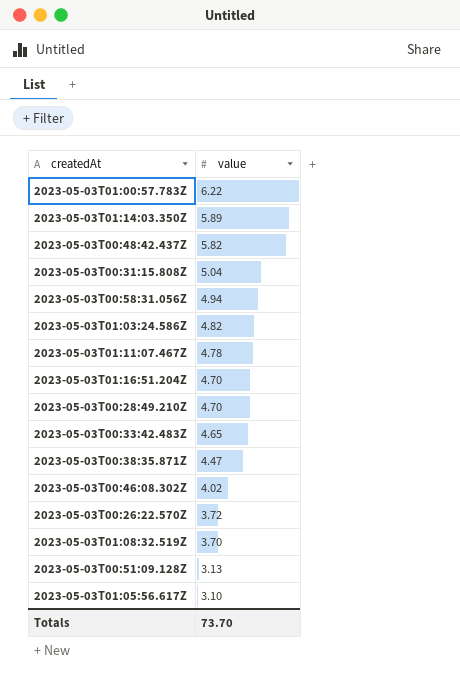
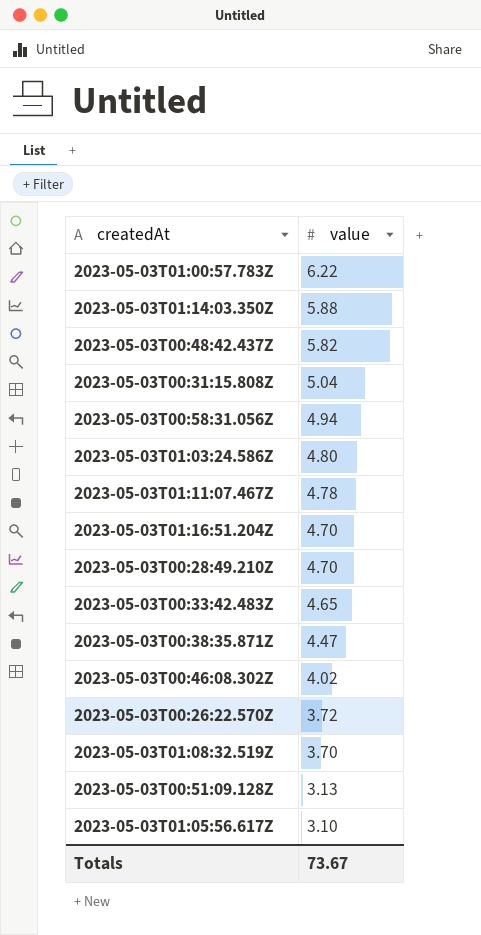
2023-05-03T01:14:03.350Z | value: 5.89 -> 5.88
2023-05-03T01:03:24.586Z | value: 4.82 -> 4.80
Totals | value: 73.70 -> 73.67

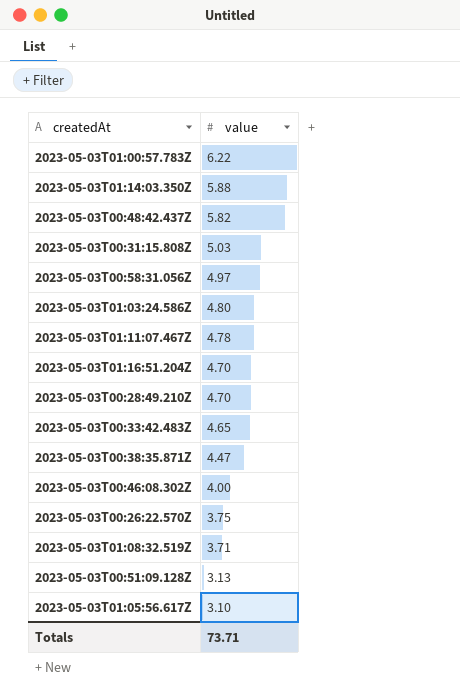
2023-05-03T00:31:15.808Z | value: 5.04 -> 5.03
2023-05-03T00:58:31.056Z | value: 4.94 -> 4.97
2023-05-03T00:46:08.302Z | value: 4.02 -> 4.00
2023-05-03T00:26:22.570Z | value: 3.72 -> 3.75
2023-05-03T01:08:32.519Z | value: 3.70 -> 3.71
Totals | value: 73.67 -> 73.71

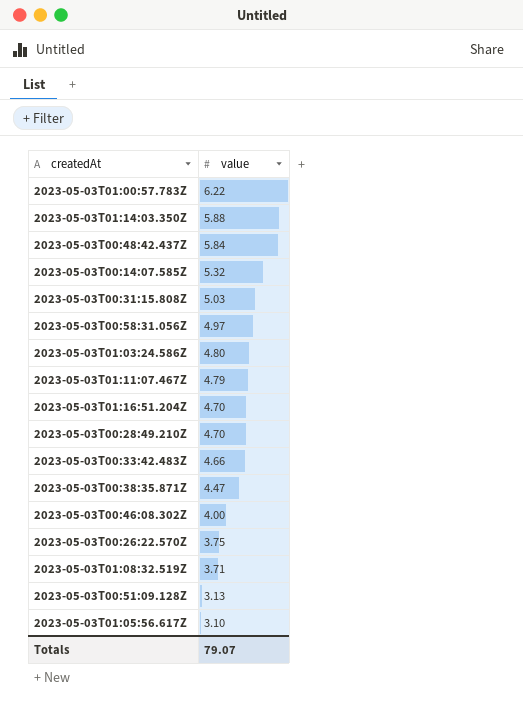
2023-05-03T00:48:42.437Z | value: 5.82 -> 5.84
row 2023-05-03T00:14:07.585Z: none -> 5.32
2023-05-03T01:11:07.467Z | value: 4.78 -> 4.79
2023-05-03T00:33:42.483Z | value: 4.65 -> 4.66
Totals | value: 73.71 -> 79.07

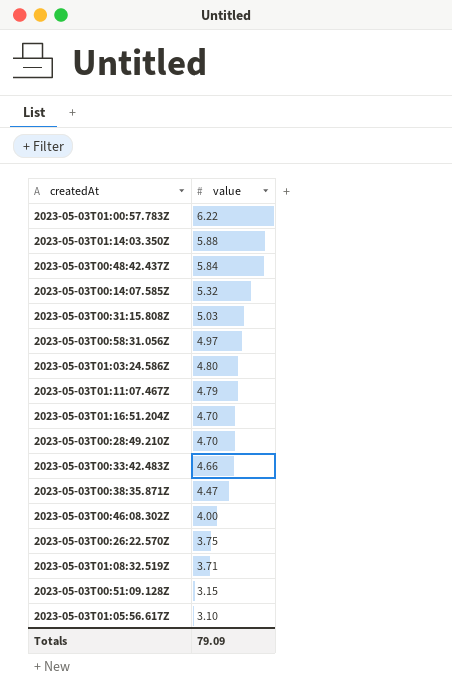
2023-05-03T00:51:09.128Z | value: 3.13 -> 3.15
Totals | value: 79.07 -> 79.09

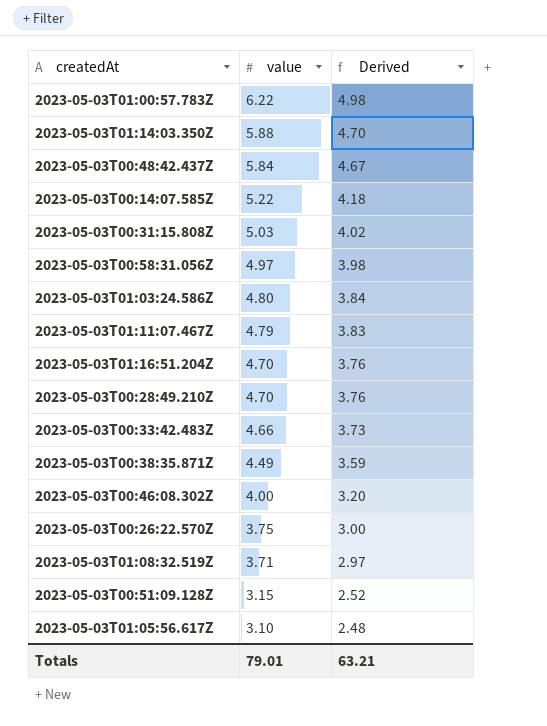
column Derived | formula: none -> [value] * 0.8
2023-05-03T00:14:07.585Z | value: 5.32 -> 5.22
2023-05-03T00:38:35.871Z | value: 4.47 -> 4.49
Totals | value: 79.09 -> 79.01

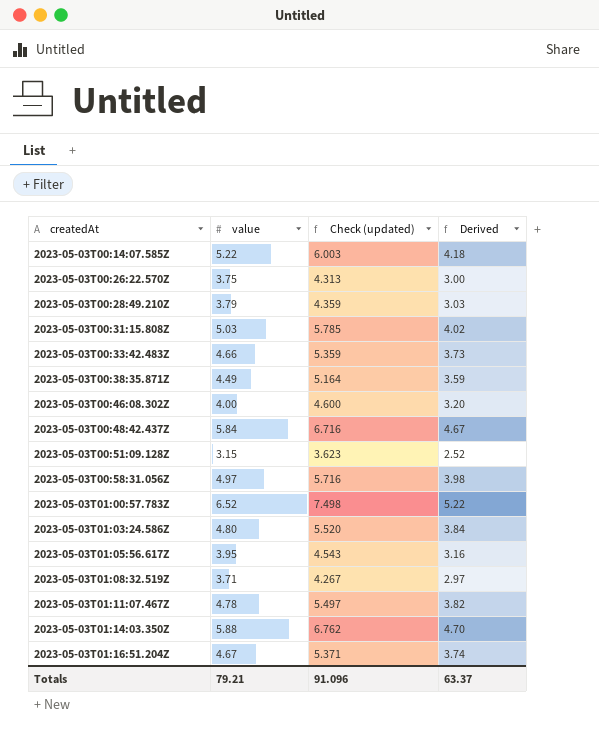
row order: value descending -> createdAt ascending
column Check (updated) | formula: none -> [value] * 1.15
2023-05-03T00:28:49.210Z | value: 4.70 -> 3.79
2023-05-03T00:28:49.210Z | Derived: 3.76 -> 3.03
2023-05-03T01:00:57.783Z | value: 6.22 -> 6.52
2023-05-03T01:00:57.783Z | Derived: 4.98 -> 5.22
2023-05-03T01:05:56.617Z | value: 3.10 -> 3.95
2023-05-03T01:05:56.617Z | Derived: 2.48 -> 3.16
2023-05-03T01:11:07.467Z | value: 4.79 -> 4.78
2023-05-03T01:11:07.467Z | Derived: 3.83 -> 3.82
2023-05-03T01:16:51.204Z | value: 4.70 -> 4.67
2023-05-03T01:16:51.204Z | Derived: 3.76 -> 3.74
Totals | value: 79.01 -> 79.21
Totals | Derived: 63.21 -> 63.37

